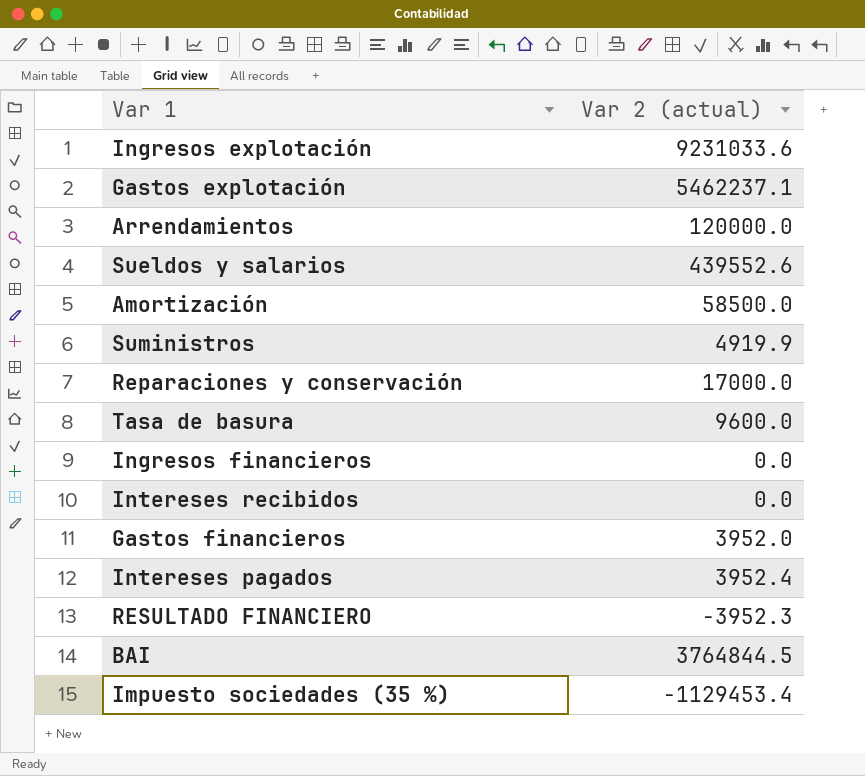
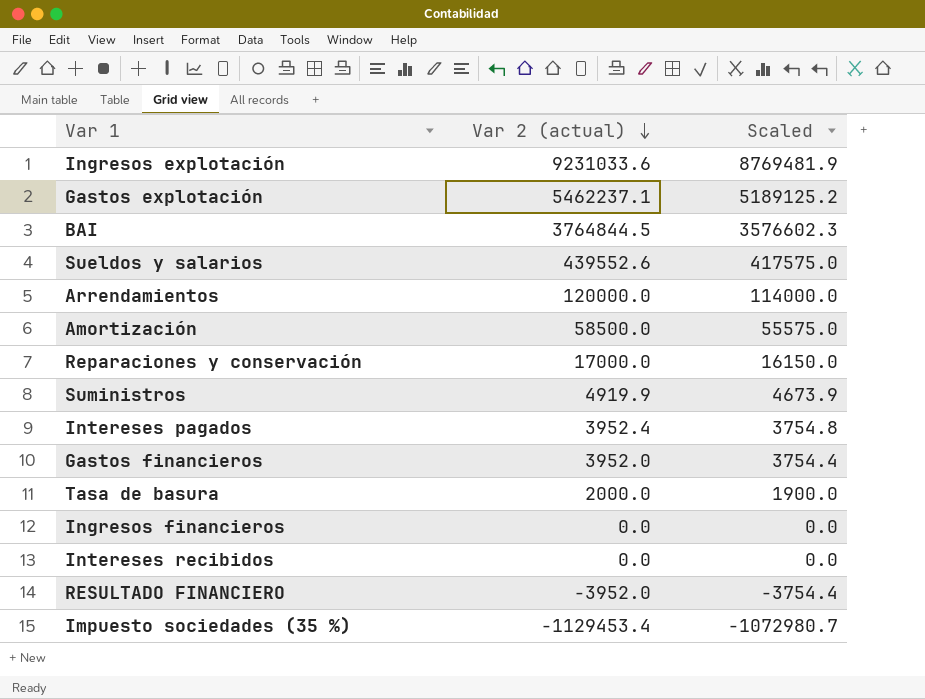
row order: none -> Var 2 (actual) descending
column Scaled | formula: none -> [Var 2 (actual)] * 0.95
Tasa de basura | Var 2 (actual): 9600.0 -> 2000.0
RESULTADO FINANCIERO | Var 2 (actual): -3952.3 -> -3952.0

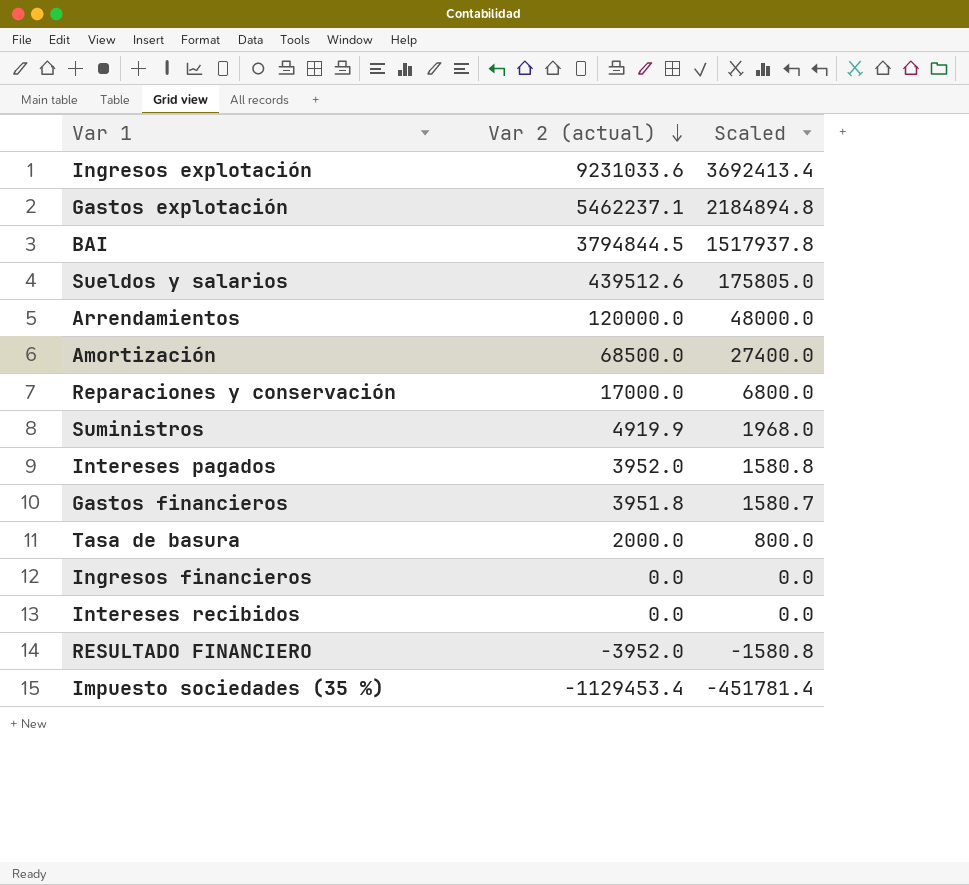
column Scaled | formula: [Var 2 (actual)] * 0.95 -> [Var 2 (actual)] * 0.4
BAI | Var 2 (actual): 3764844.5 -> 3794844.5
Sueldos y salarios | Var 2 (actual): 439552.6 -> 439512.6
Amortización | Var 2 (actual): 58500.0 -> 68500.0
Intereses pagados | Var 2 (actual): 3952.4 -> 3952.0
Gastos financieros | Var 2 (actual): 3952.0 -> 3951.8

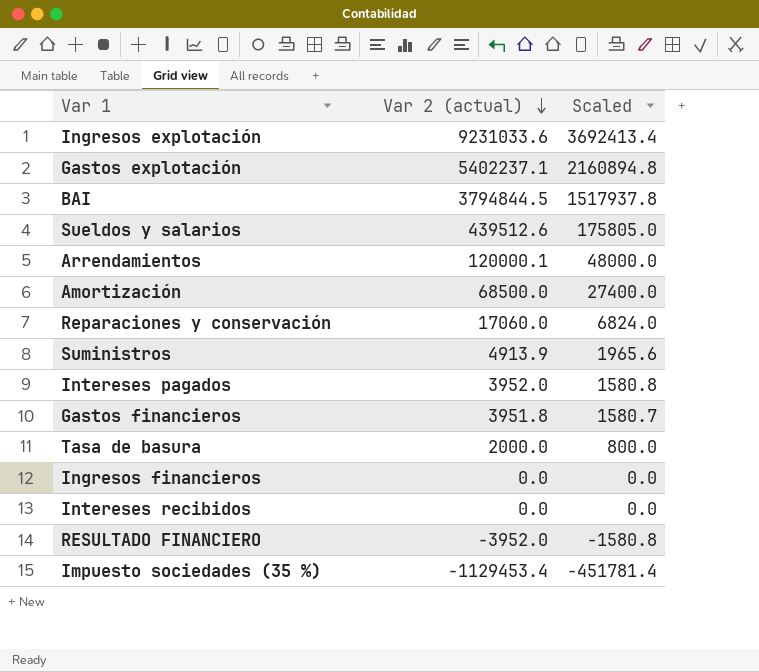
Gastos explotación | Var 2 (actual): 5462237.1 -> 5402237.1
Gastos explotación | Scaled: 2184894.8 -> 2160894.8
Arrendamientos | Var 2 (actual): 120000.0 -> 120000.1
Reparaciones y conservación | Var 2 (actual): 17000.0 -> 17060.0
Reparaciones y conservación | Scaled: 6800.0 -> 6824.0
Suministros | Var 2 (actual): 4919.9 -> 4913.9
Suministros | Scaled: 1968.0 -> 1965.6

